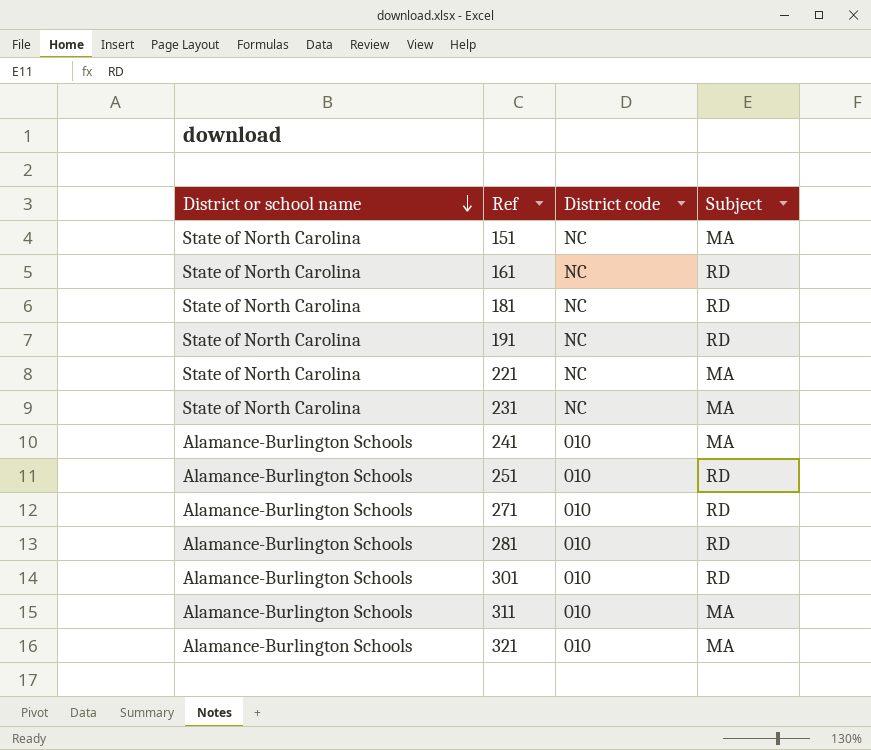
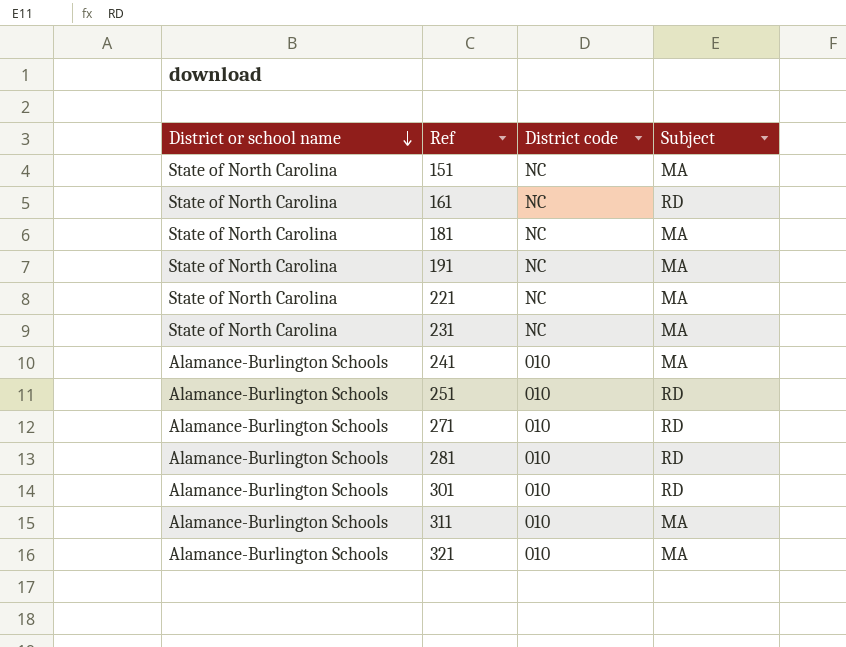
181 | Subject: RD -> MA
191 | Subject: RD -> MA

